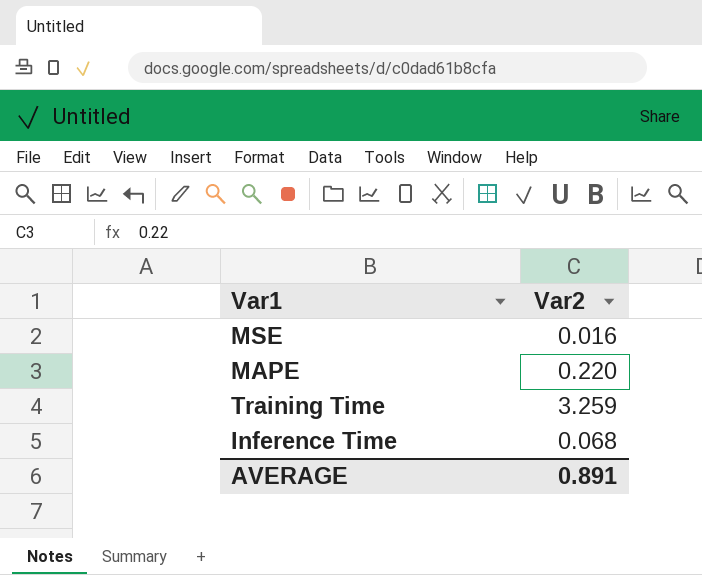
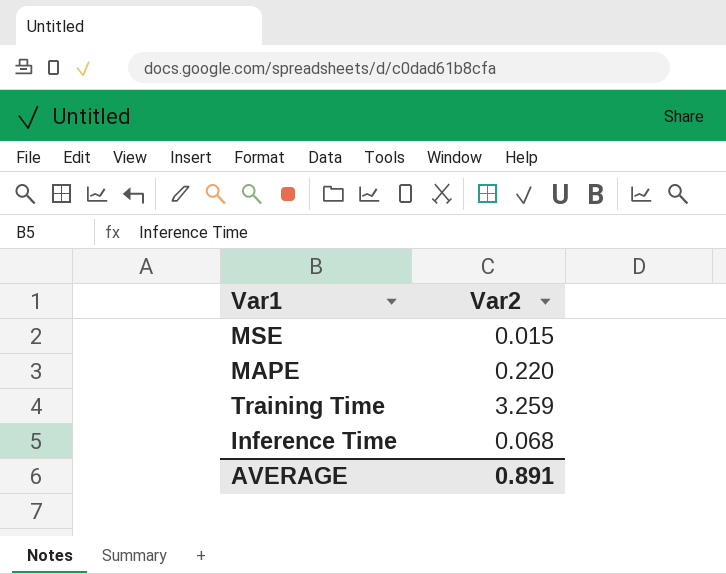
MSE | Var2: 0.016 -> 0.015

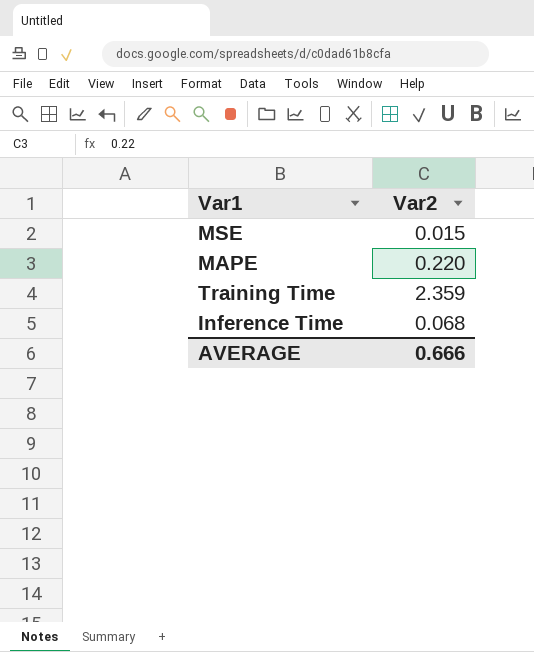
Training Time | Var2: 3.259 -> 2.359
AVERAGE | Var2: 0.891 -> 0.666

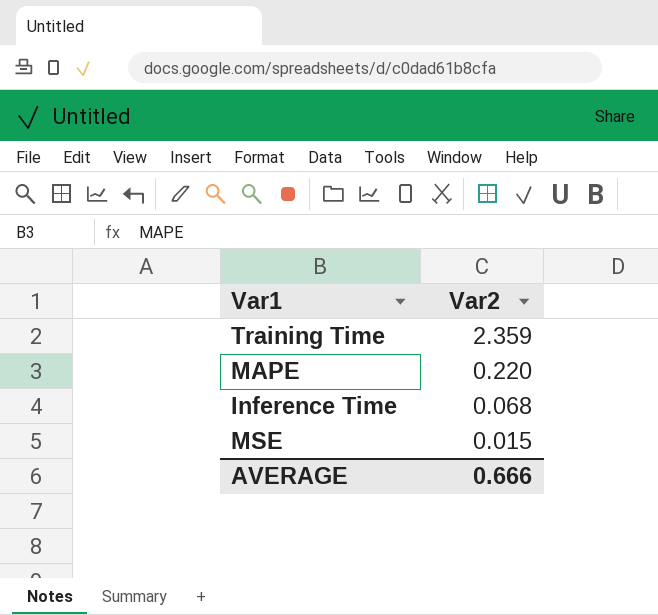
row order: none -> Var2 descending

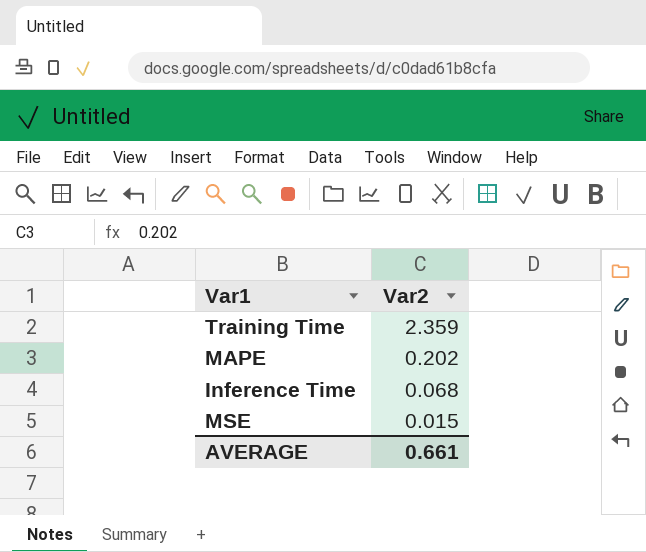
MAPE | Var2: 0.220 -> 0.202
AVERAGE | Var2: 0.666 -> 0.661

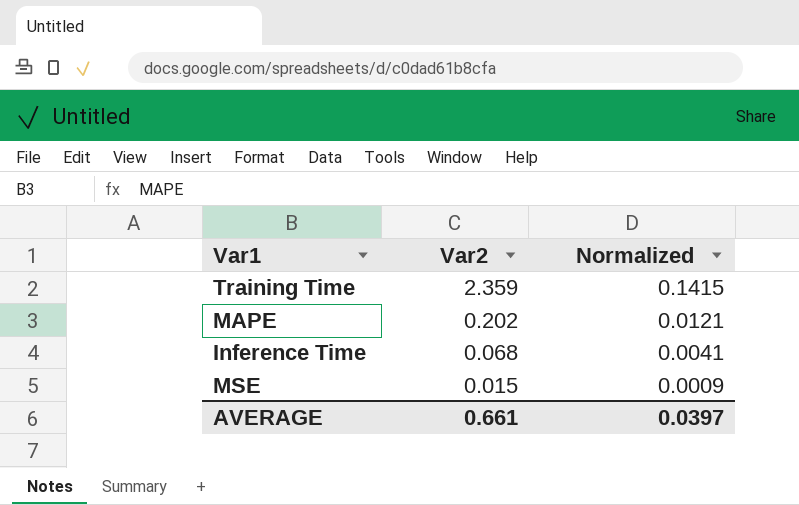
column Normalized | formula: none -> [Var2] * 0.06

